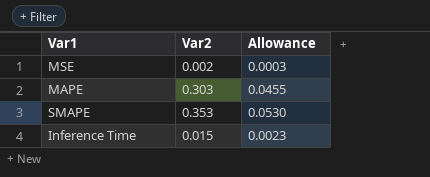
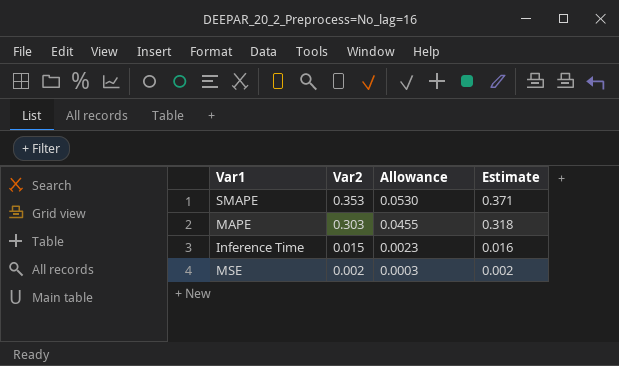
row order: none -> Var2 descending
column Estimate | formula: none -> [Var2] * 1.05

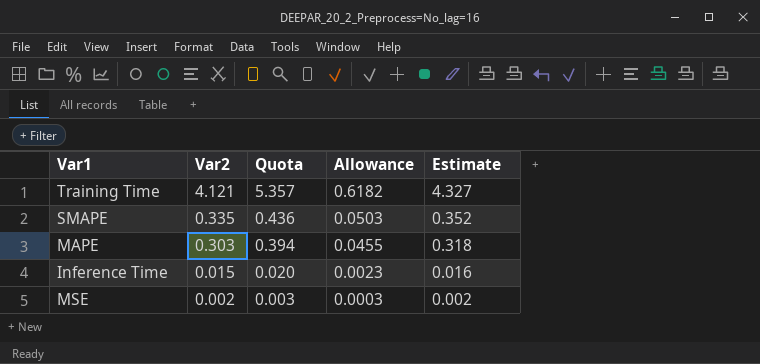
column Quota | formula: none -> [Var2] * 1.3
row Training Time: none -> 4.121 | 5.357 | 0.6182 | 4.327
SMAPE | Var2: 0.353 -> 0.335
SMAPE | Allowance: 0.0530 -> 0.0503
SMAPE | Estimate: 0.371 -> 0.352

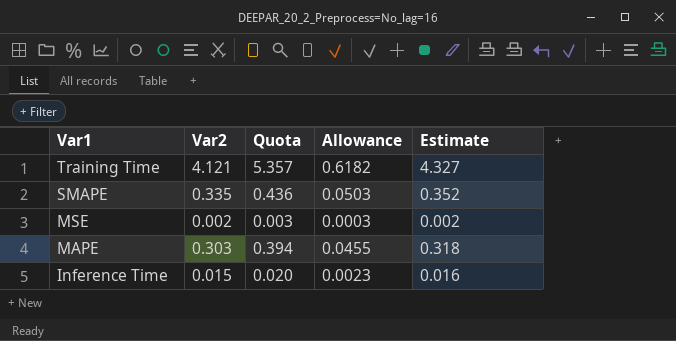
row order: Var2 descending -> Var1 descending

